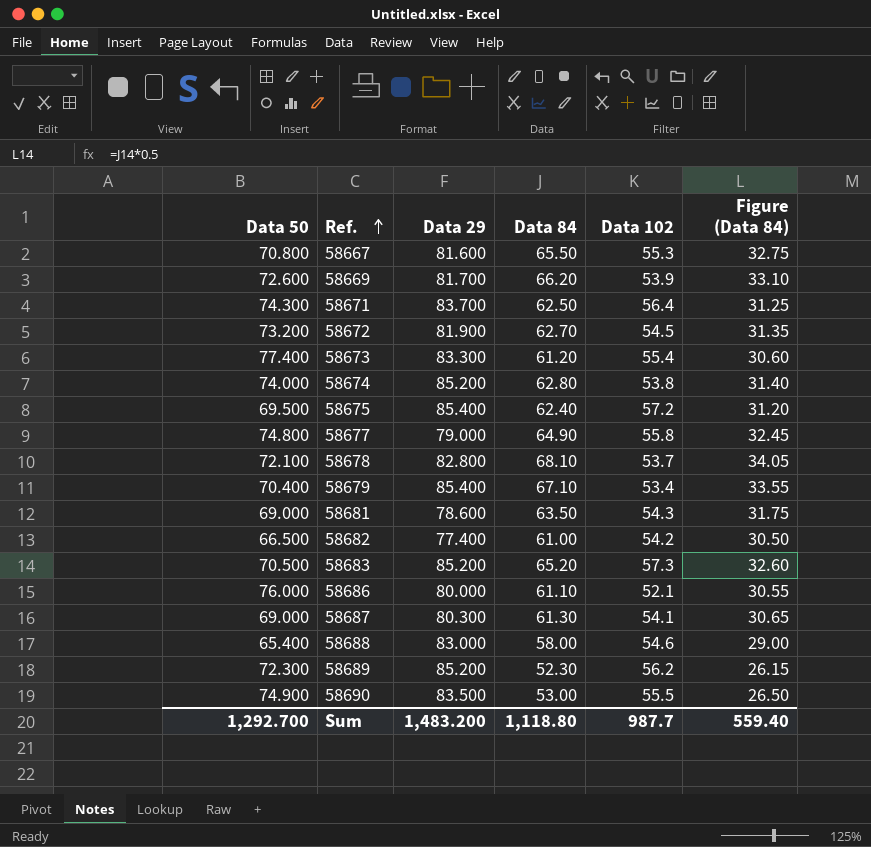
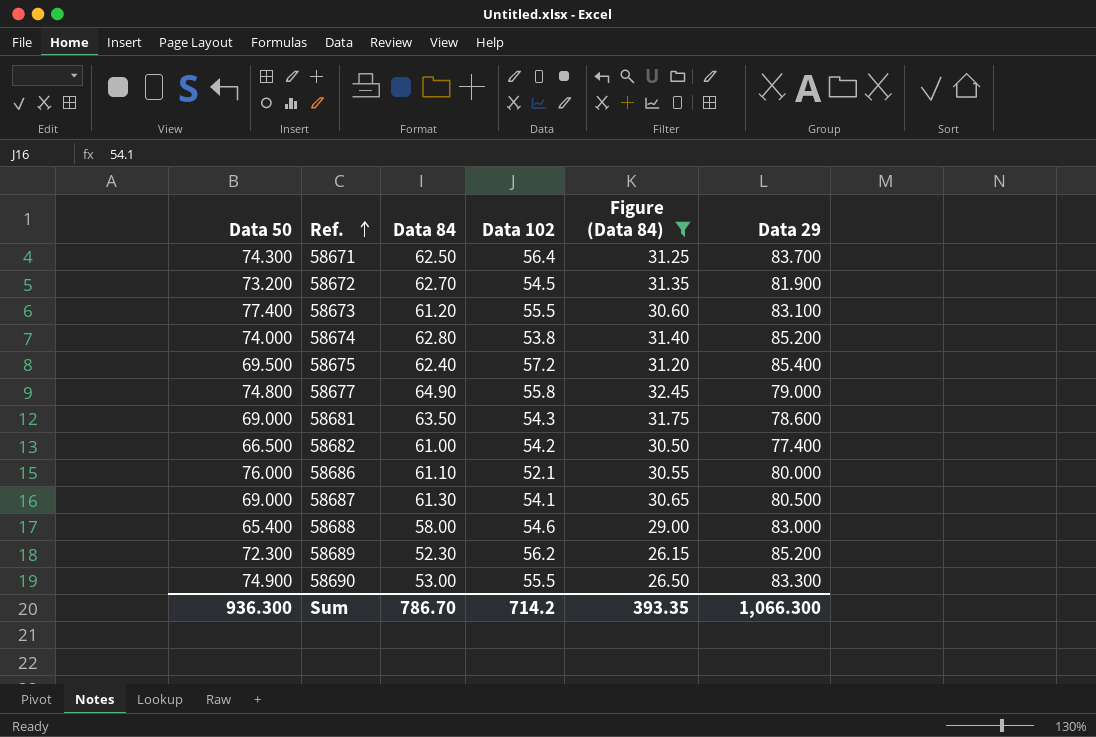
filter: none -> Figure (Data 84) <= 32.45
column Data 29 | position: 3 -> 6
58673 | Data 102: 55.4 -> 55.5
58673 | Data 29: 83.300 -> 83.100
58687 | Data 29: 80.300 -> 80.500
58690 | Data 29: 83.500 -> 83.300
Sum | Data 50: 1,292.700 -> 936.300
Sum | Data 84: 1,118.80 -> 786.70
Sum | Data 102: 987.7 -> 714.2
Sum | Figure (Data 84): 559.40 -> 393.35
Sum | Data 29: 1,483.200 -> 1,066.300

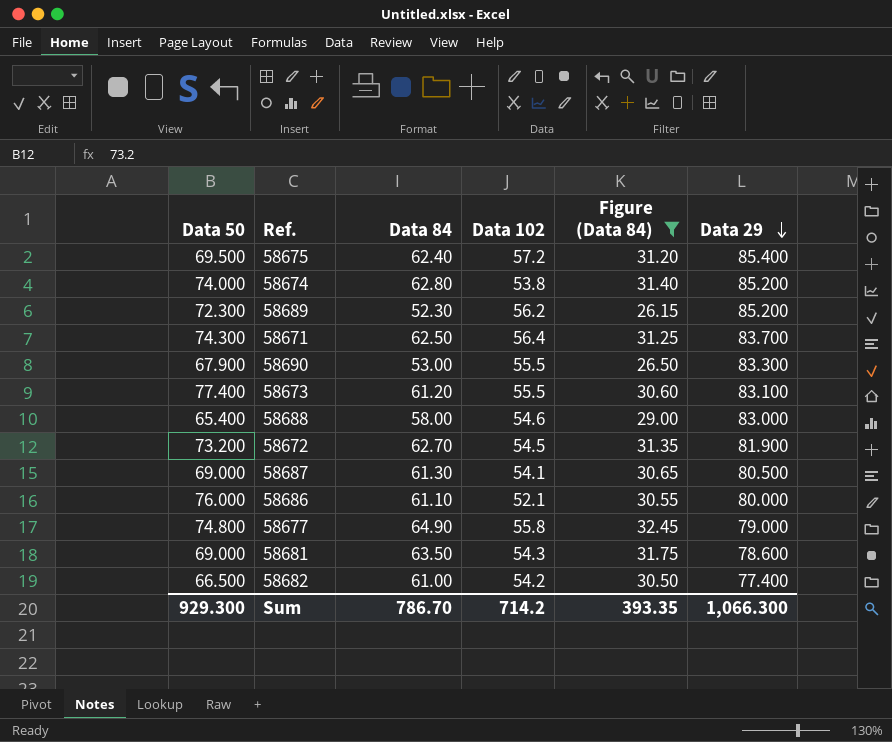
row order: Ref. ascending -> Data 29 descending
58690 | Data 50: 74.900 -> 67.900
Sum | Data 50: 936.300 -> 929.300

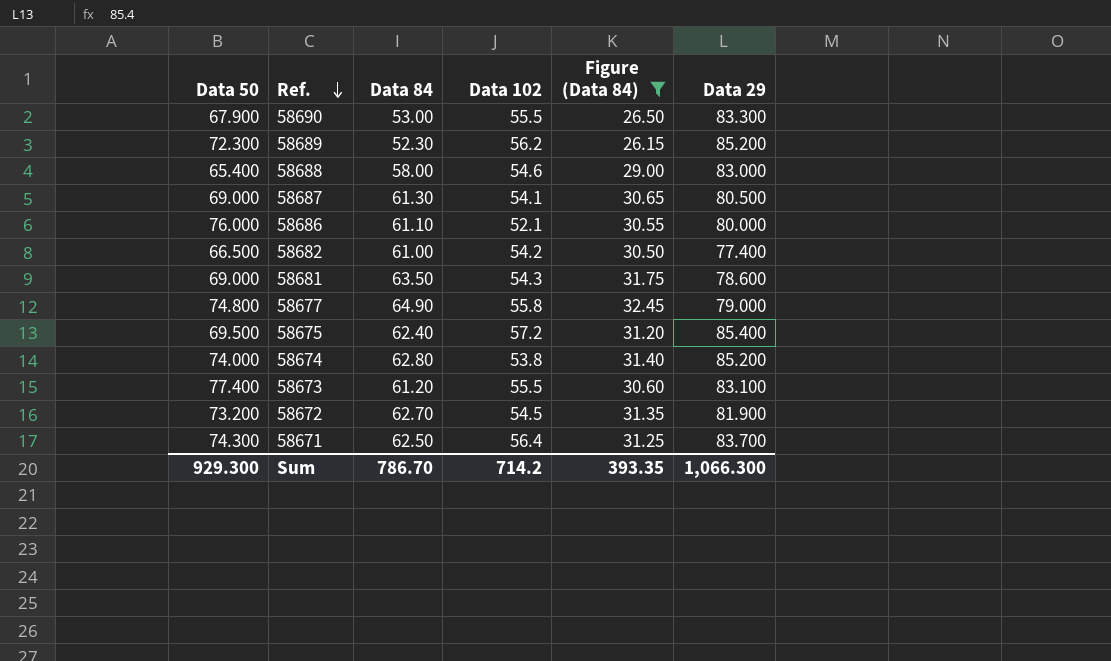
row order: Data 29 descending -> Ref. descending

